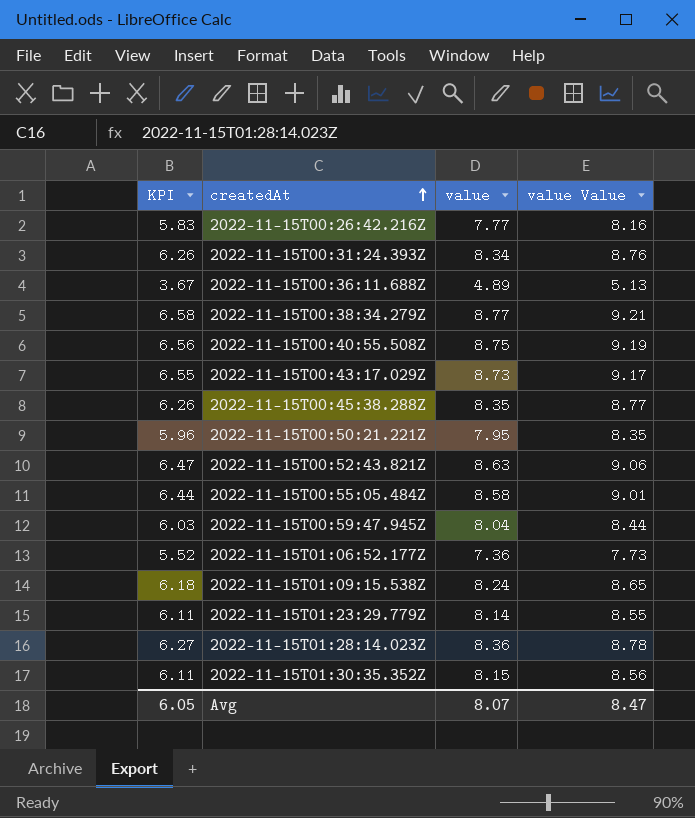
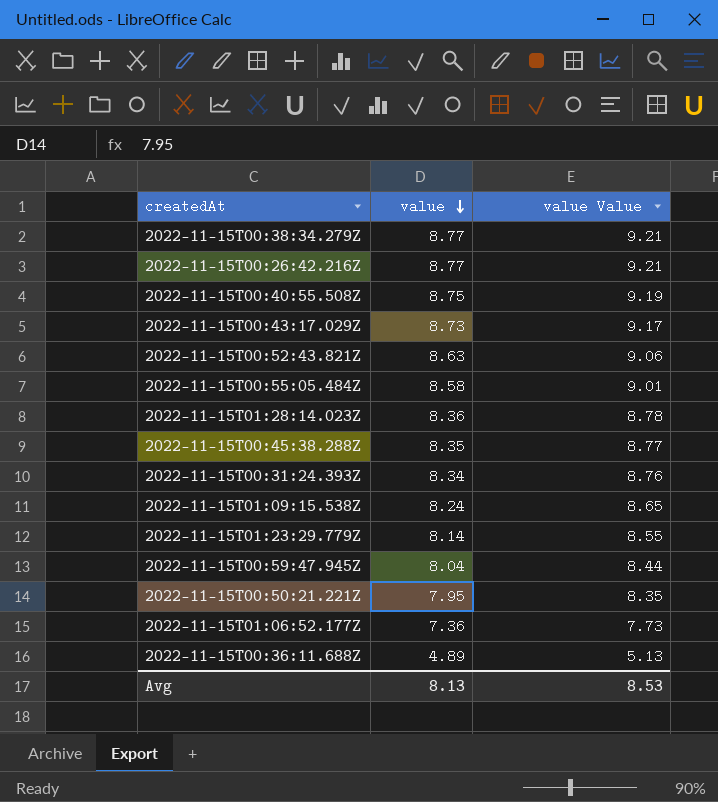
row order: createdAt ascending -> value descending
column KPI | formula: [value] * 0.75 -> none
row 2022-11-15T01:30:35.352Z: 6.11 | 8.15 | 8.56 -> none
2022-11-15T00:26:42.216Z | value: 7.77 -> 8.77
2022-11-15T00:26:42.216Z | value Value: 8.16 -> 9.21
Avg | value: 8.07 -> 8.13
Avg | value Value: 8.47 -> 8.53

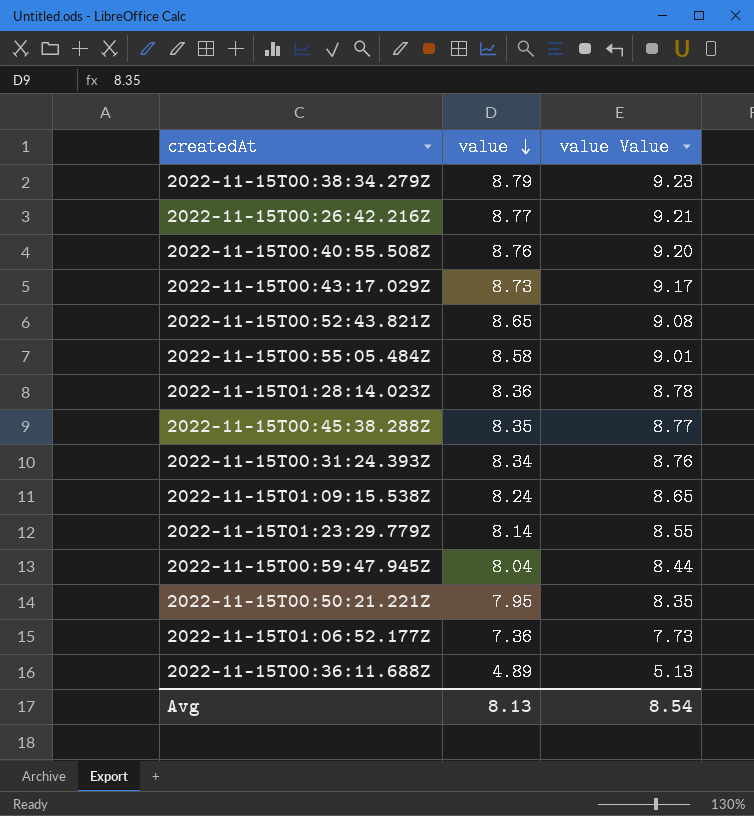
2022-11-15T00:38:34.279Z | value: 8.77 -> 8.79
2022-11-15T00:38:34.279Z | value Value: 9.21 -> 9.23
2022-11-15T00:40:55.508Z | value: 8.75 -> 8.76
2022-11-15T00:40:55.508Z | value Value: 9.19 -> 9.20
2022-11-15T00:52:43.821Z | value: 8.63 -> 8.65
2022-11-15T00:52:43.821Z | value Value: 9.06 -> 9.08
Avg | value Value: 8.53 -> 8.54

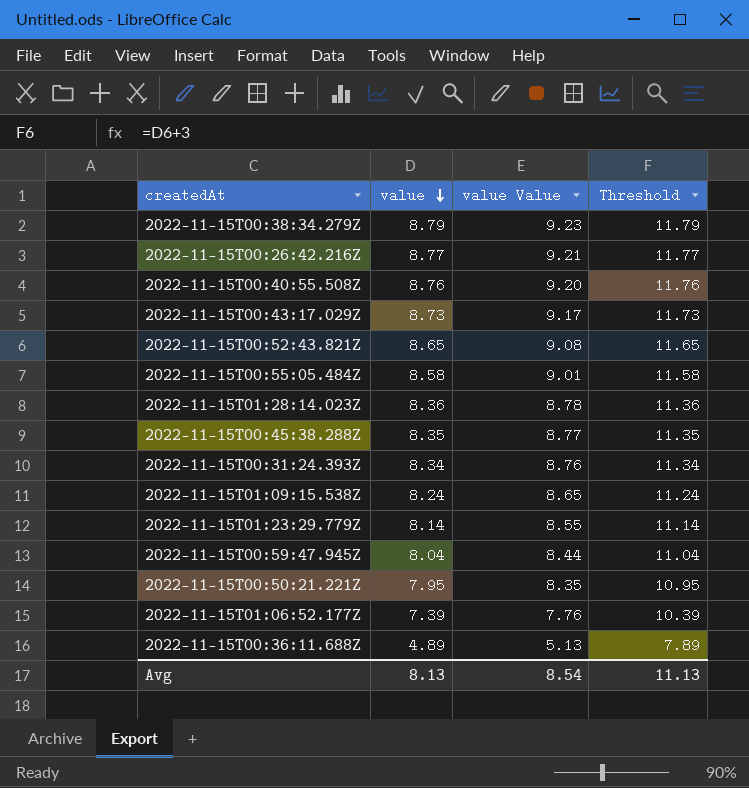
column Threshold | formula: none -> [value] + 3
2022-11-15T01:06:52.177Z | value: 7.36 -> 7.39
2022-11-15T01:06:52.177Z | value Value: 7.73 -> 7.76

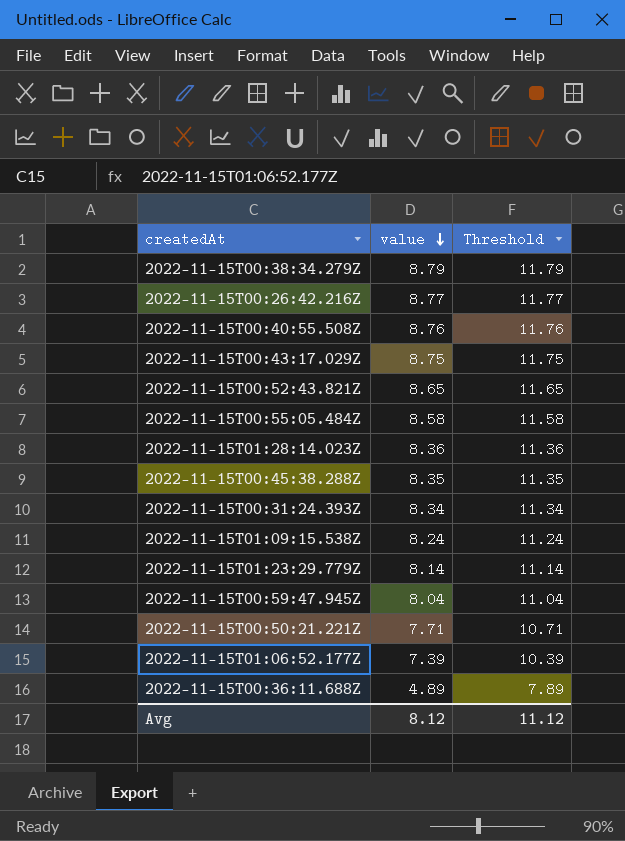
column value Value | formula: [value] * 1.05 -> none
2022-11-15T00:43:17.029Z | value: 8.73 -> 8.75
2022-11-15T00:43:17.029Z | Threshold: 11.73 -> 11.75
2022-11-15T00:50:21.221Z | value: 7.95 -> 7.71
2022-11-15T00:50:21.221Z | Threshold: 10.95 -> 10.71
Avg | value: 8.13 -> 8.12
Avg | Threshold: 11.13 -> 11.12

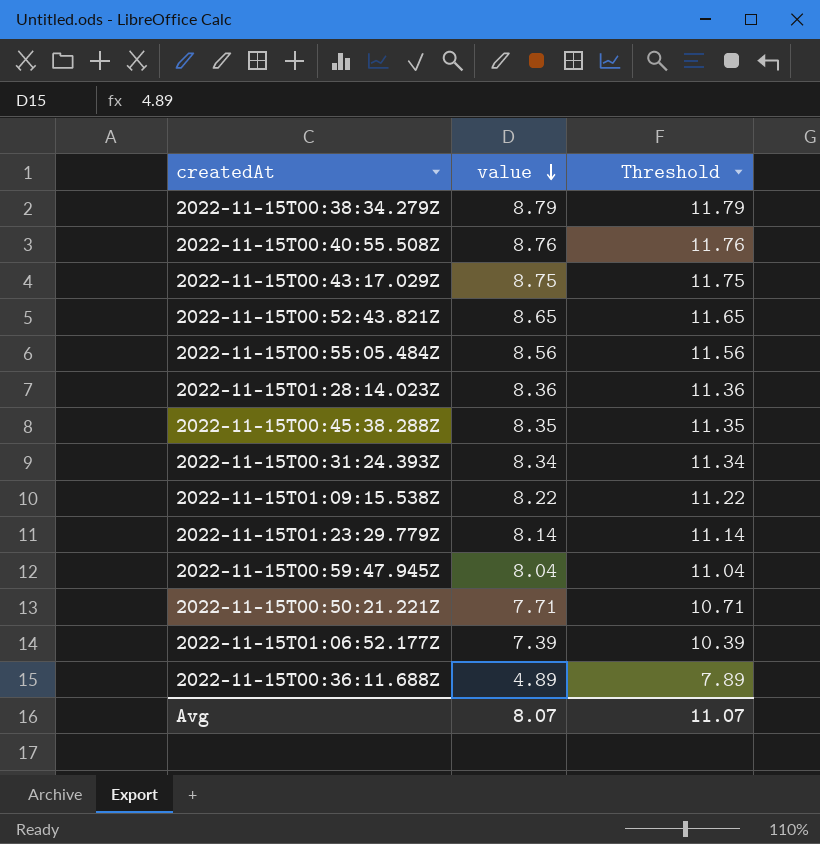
row 2022-11-15T00:26:42.216Z: 8.77 | 11.77 -> none
2022-11-15T00:55:05.484Z | value: 8.58 -> 8.56
2022-11-15T00:55:05.484Z | Threshold: 11.58 -> 11.56
2022-11-15T01:09:15.538Z | value: 8.24 -> 8.22
2022-11-15T01:09:15.538Z | Threshold: 11.24 -> 11.22
Avg | value: 8.12 -> 8.07
Avg | Threshold: 11.12 -> 11.07

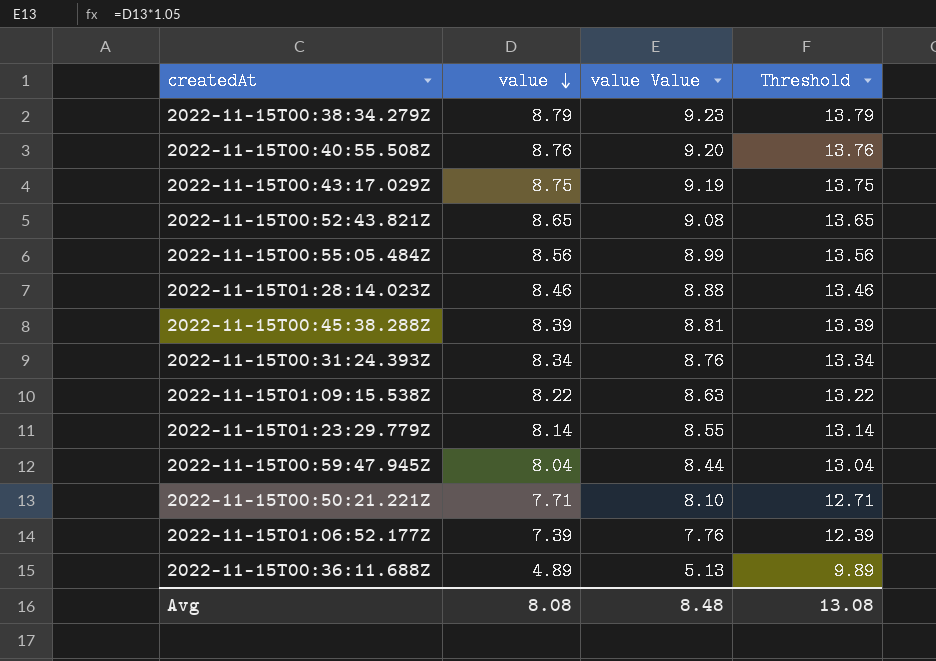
column value Value | formula: none -> [value] * 1.05
column Threshold | formula: [value] + 3 -> [value] + 5
2022-11-15T01:28:14.023Z | value: 8.36 -> 8.46
2022-11-15T00:45:38.288Z | value: 8.35 -> 8.39
Avg | value: 8.07 -> 8.08
Avg | Threshold: 11.07 -> 13.08

